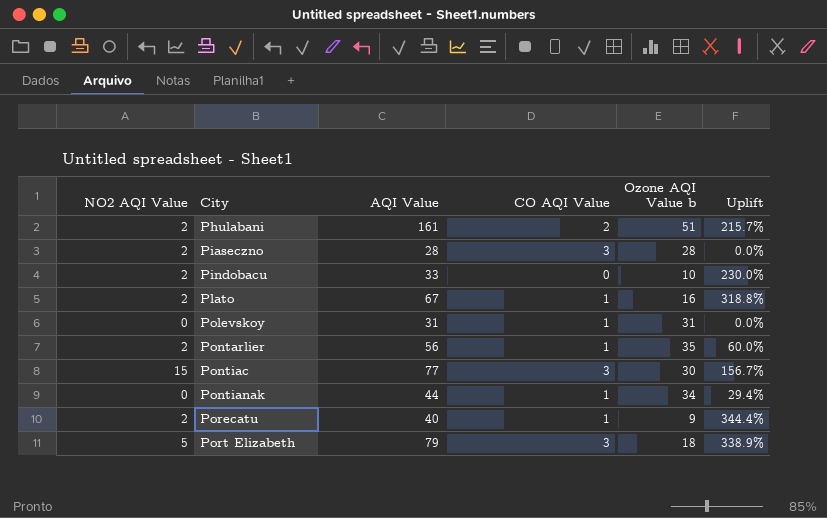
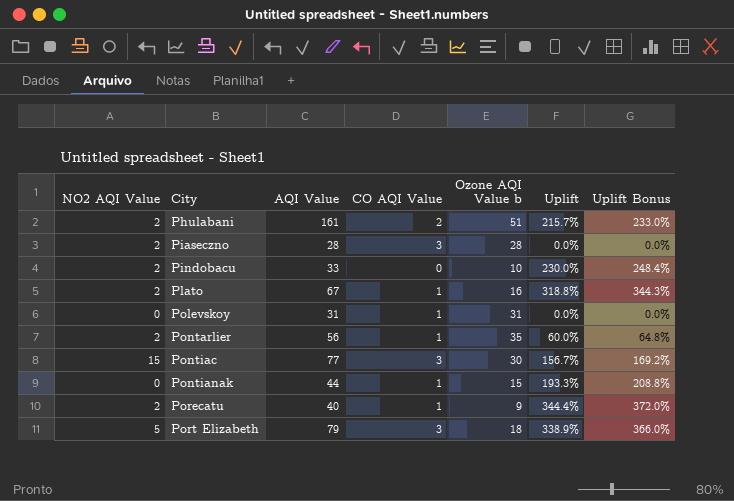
column Uplift Bonus | formula: none -> [Uplift] * 1.08
Pontianak | Ozone AQI Value b: 34 -> 15
Pontianak | Uplift: 29.4% -> 193.3%

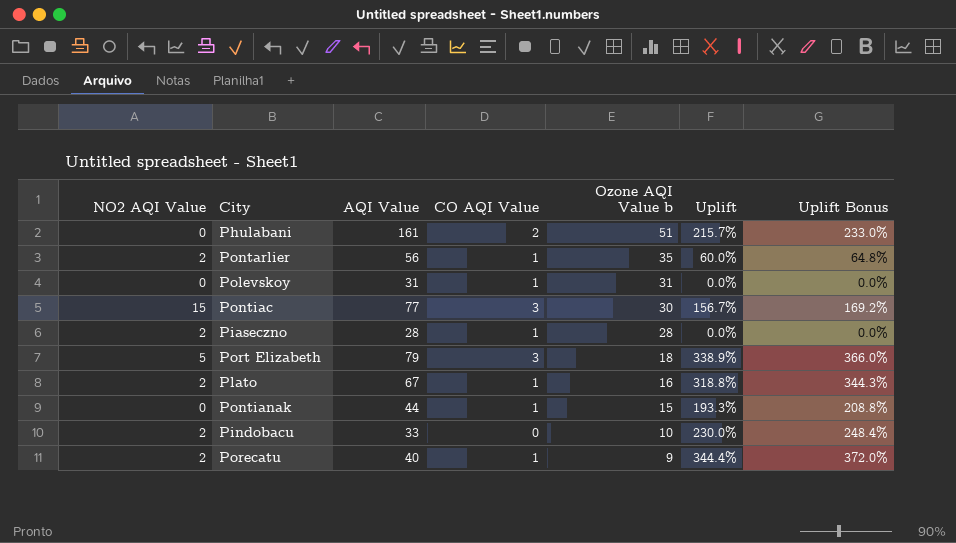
row order: City ascending -> Ozone AQI Value b descending
Phulabani | NO2 AQI Value: 2 -> 0
Piaseczno | CO AQI Value: 3 -> 1

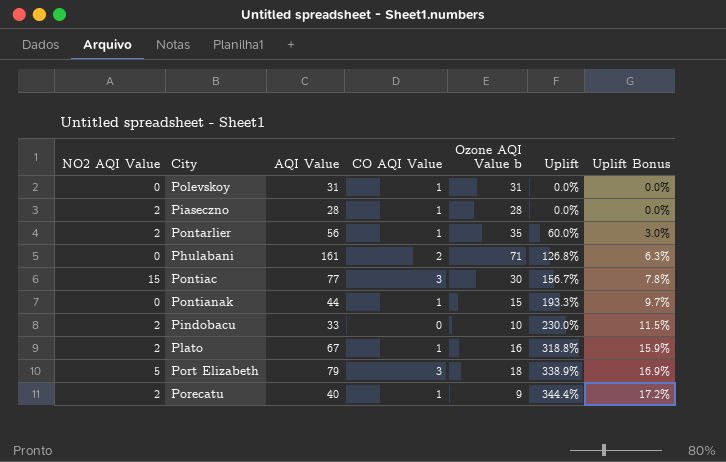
row order: Ozone AQI Value b descending -> Uplift ascending
column Uplift Bonus | formula: [Uplift] * 1.08 -> [Uplift] * 0.05
Phulabani | Ozone AQI Value b: 51 -> 71
Phulabani | Uplift: 215.7% -> 126.8%

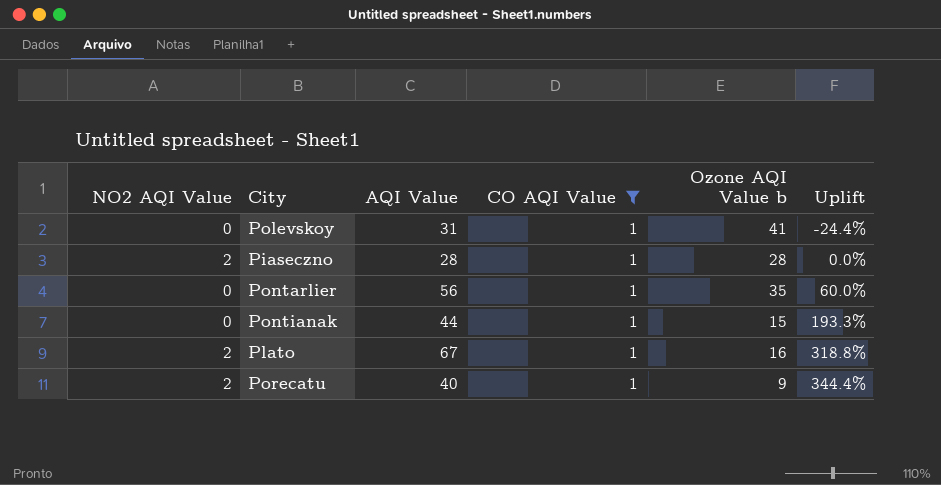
filter: none -> CO AQI Value = 1
column Uplift Bonus | formula: [Uplift] * 0.05 -> none
Polevskoy | Ozone AQI Value b: 31 -> 41
Polevskoy | Uplift: 0.0% -> -24.4%
Pontarlier | NO2 AQI Value: 2 -> 0

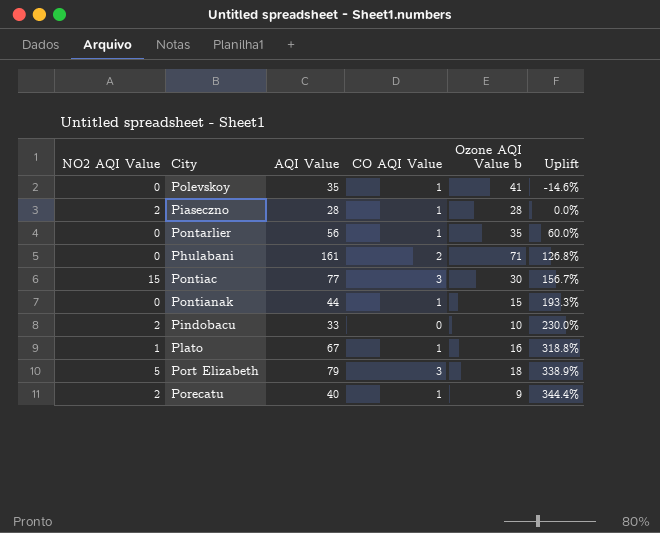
filter: CO AQI Value = 1 -> none
Polevskoy | AQI Value: 31 -> 35
Polevskoy | Uplift: -24.4% -> -14.6%
Plato | NO2 AQI Value: 2 -> 1

